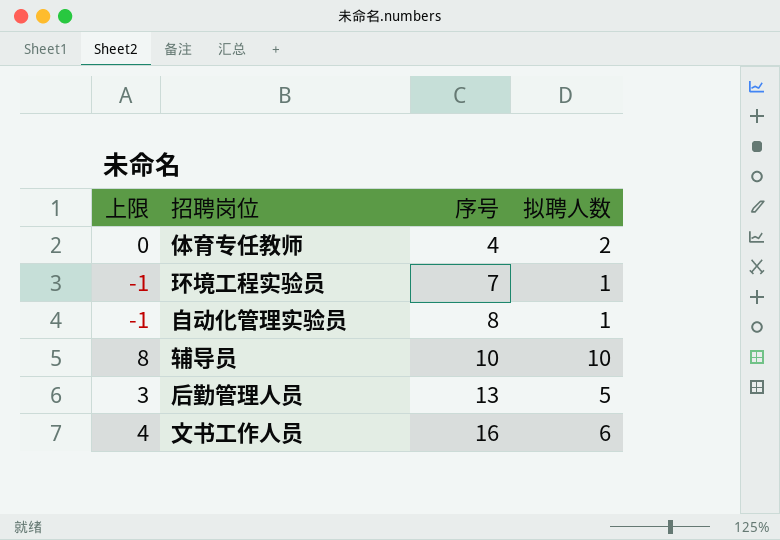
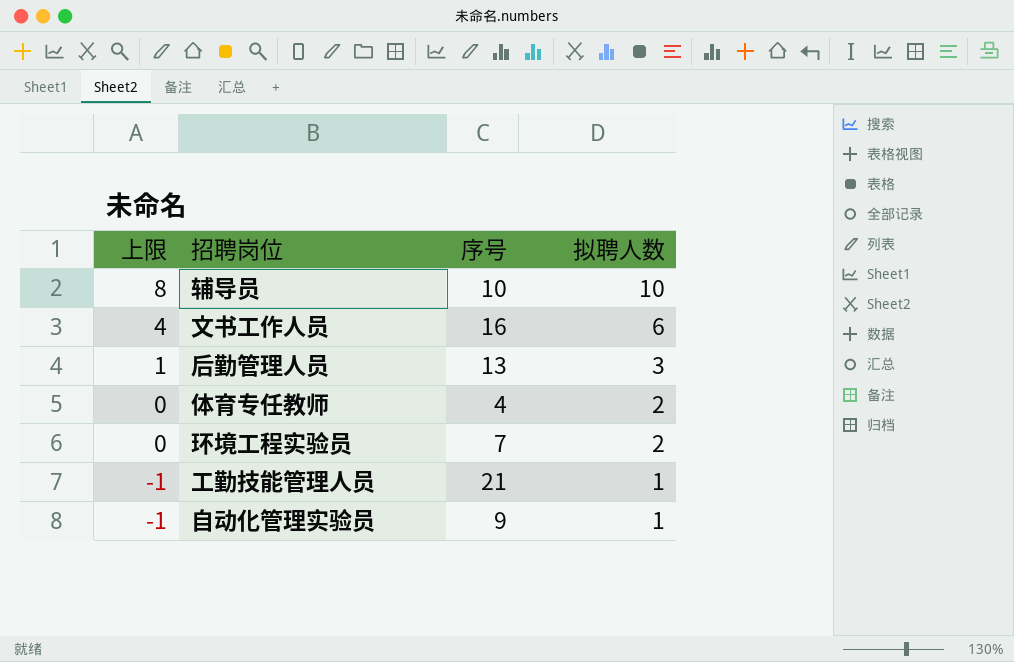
row order: 序号 ascending -> 上限 descending
后勤管理人员 | 上限: 3 -> 1
后勤管理人员 | 拟聘人数: 5 -> 3
环境工程实验员 | 上限: -1 -> 0
环境工程实验员 | 拟聘人数: 1 -> 2
row 工勤技能管理人员: none -> -1 | 21 | 1
自动化管理实验员 | 序号: 8 -> 9

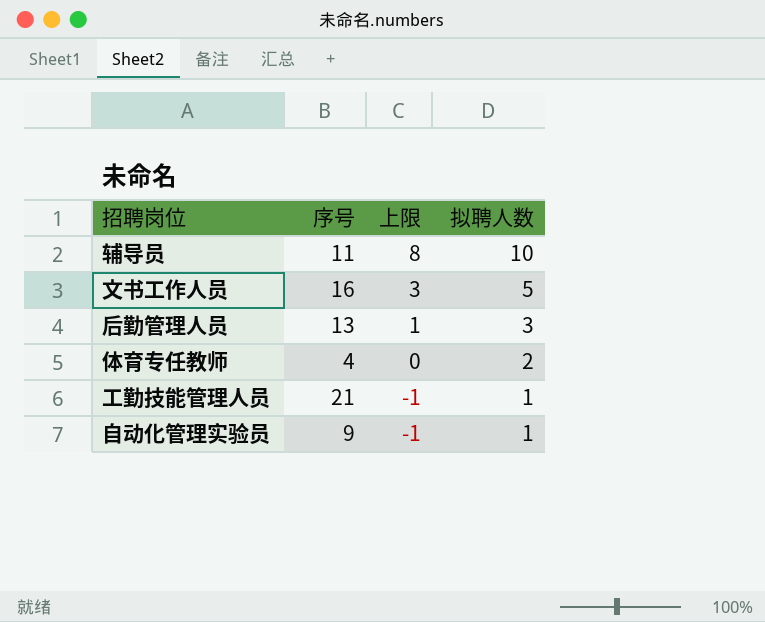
column 上限 | position: 1 -> 3
row 环境工程实验员: 0 | 7 | 2 -> none
辅导员 | 序号: 10 -> 11
文书工作人员 | 上限: 4 -> 3
文书工作人员 | 拟聘人数: 6 -> 5

